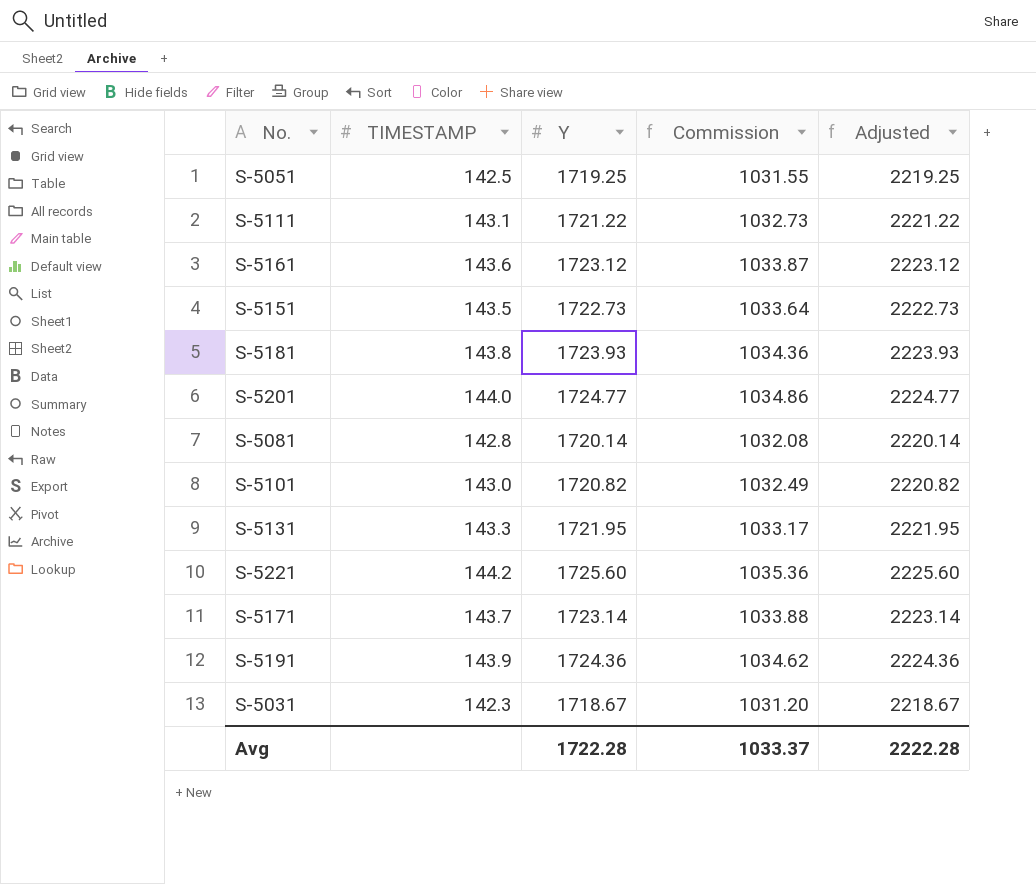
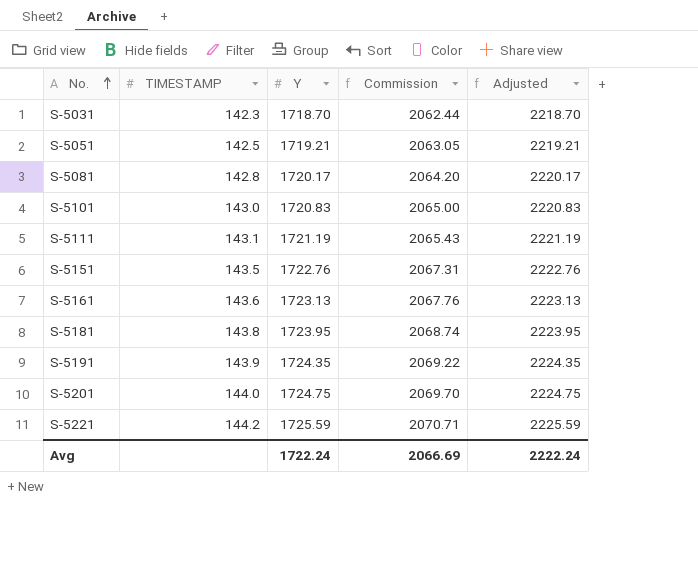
row order: none -> No. ascending
column Commission | formula: [Y] * 0.6 -> [Y] * 1.2
row S-5131: 143.3 | 1721.95 | 1033.17 | 2221.95 -> none
row S-5171: 143.7 | 1723.14 | 1033.88 | 2223.14 -> none
S-5031 | Y: 1718.67 -> 1718.70
S-5031 | Adjusted: 2218.67 -> 2218.70
S-5051 | Y: 1719.25 -> 1719.21
S-5051 | Adjusted: 2219.25 -> 2219.21
S-5081 | Y: 1720.14 -> 1720.17
S-5081 | Adjusted: 2220.14 -> 2220.17
S-5101 | Y: 1720.82 -> 1720.83
S-5101 | Adjusted: 2220.82 -> 2220.83
S-5111 | Y: 1721.22 -> 1721.19
S-5111 | Adjusted: 2221.22 -> 2221.19
S-5151 | Y: 1722.73 -> 1722.76
S-5151 | Adjusted: 2222.73 -> 2222.76
S-5161 | Y: 1723.12 -> 1723.13
S-5161 | Adjusted: 2223.12 -> 2223.13
S-5181 | Y: 1723.93 -> 1723.95
S-5181 | Adjusted: 2223.93 -> 2223.95
S-5191 | Y: 1724.36 -> 1724.35
S-5191 | Adjusted: 2224.36 -> 2224.35
S-5201 | Y: 1724.77 -> 1724.75
S-5201 | Adjusted: 2224.77 -> 2224.75
S-5221 | Y: 1725.60 -> 1725.59
S-5221 | Adjusted: 2225.60 -> 2225.59
Avg | Y: 1722.28 -> 1722.24
Avg | Commission: 1033.37 -> 2066.69
Avg | Adjusted: 2222.28 -> 2222.24

